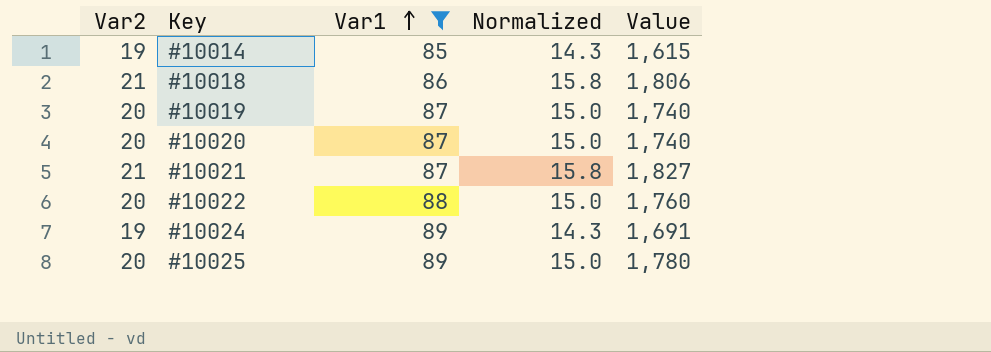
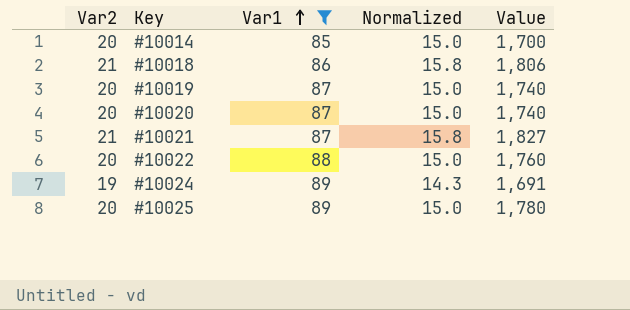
#10014 | Var2: 19 -> 20
#10014 | Normalized: 14.3 -> 15.0
#10014 | Value: 1,615 -> 1,700

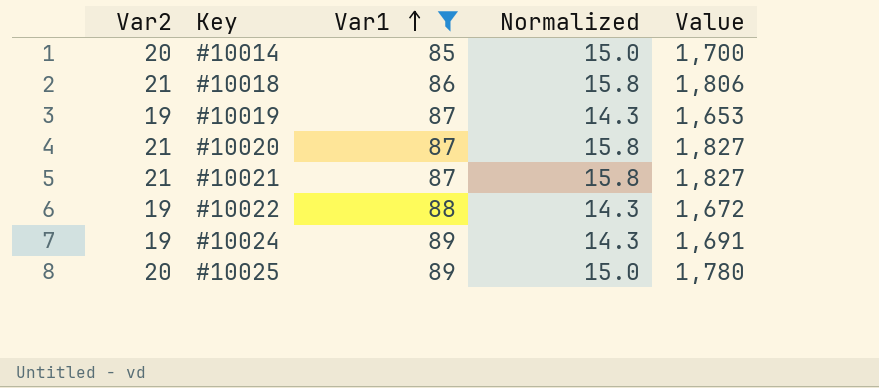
#10019 | Var2: 20 -> 19
#10019 | Normalized: 15.0 -> 14.3
#10019 | Value: 1,740 -> 1,653
#10020 | Var2: 20 -> 21
#10020 | Normalized: 15.0 -> 15.8
#10020 | Value: 1,740 -> 1,827
#10022 | Var2: 20 -> 19
#10022 | Normalized: 15.0 -> 14.3
#10022 | Value: 1,760 -> 1,672

